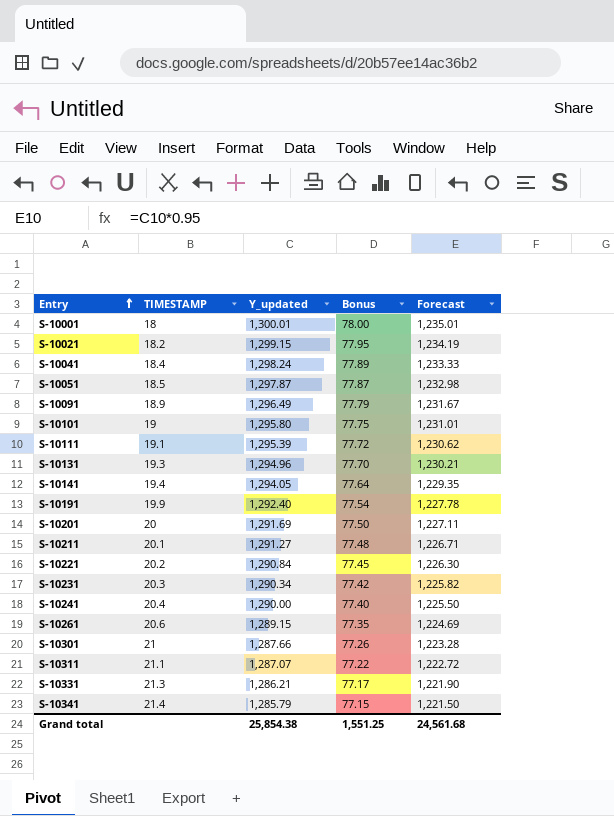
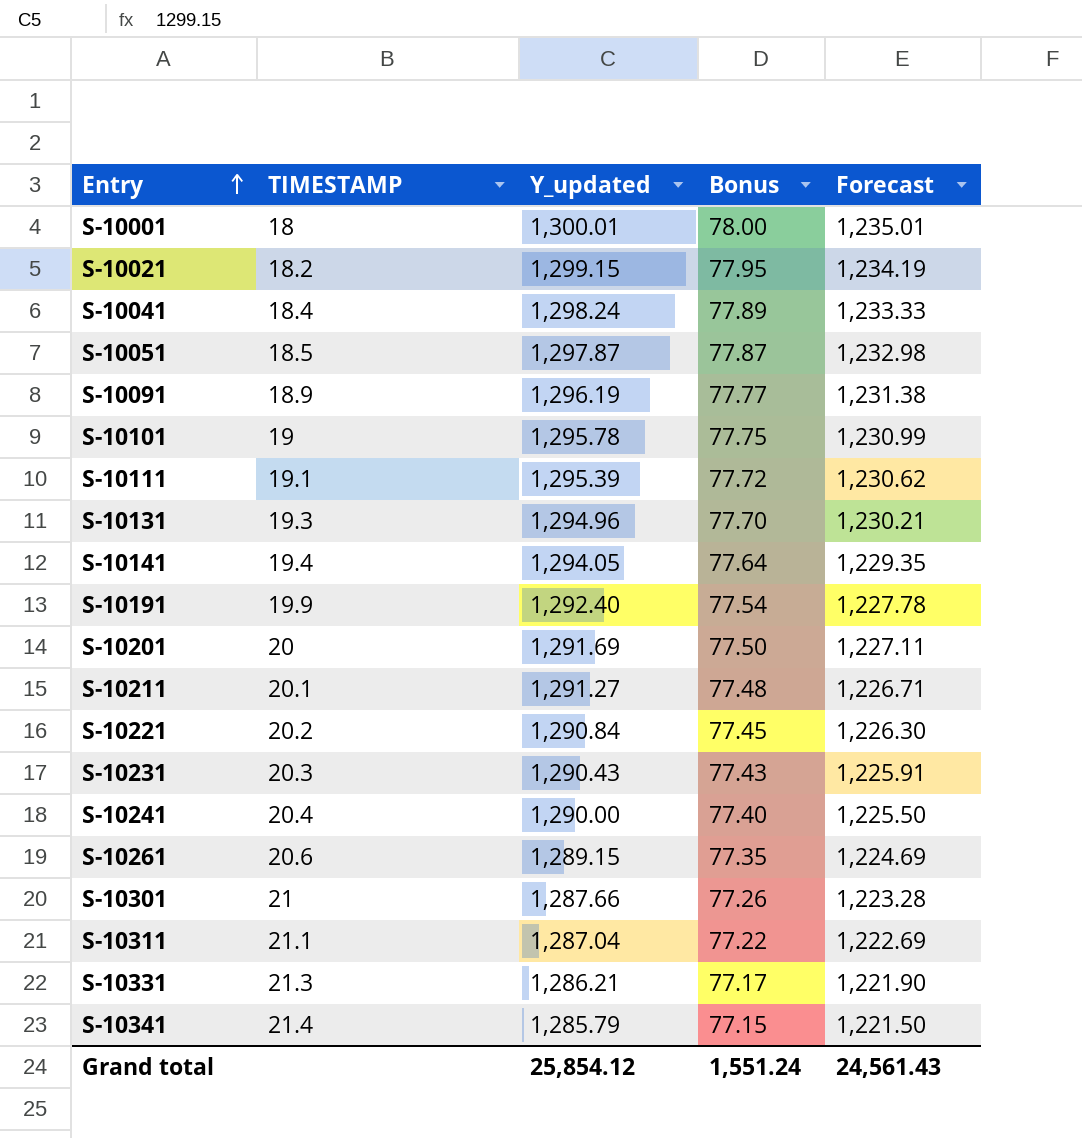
S-10091 | Y_updated: 1,296.49 -> 1,296.19
S-10091 | Bonus: 77.79 -> 77.77
S-10091 | Forecast: 1,231.67 -> 1,231.38
S-10101 | Y_updated: 1,295.80 -> 1,295.78
S-10101 | Forecast: 1,231.01 -> 1,230.99
S-10231 | Y_updated: 1,290.34 -> 1,290.43
S-10231 | Bonus: 77.42 -> 77.43
S-10231 | Forecast: 1,225.82 -> 1,225.91
S-10311 | Y_updated: 1,287.07 -> 1,287.04
S-10311 | Forecast: 1,222.72 -> 1,222.69
Grand total | Y_updated: 25,854.38 -> 25,854.12
Grand total | Bonus: 1,551.25 -> 1,551.24
Grand total | Forecast: 24,561.68 -> 24,561.43

